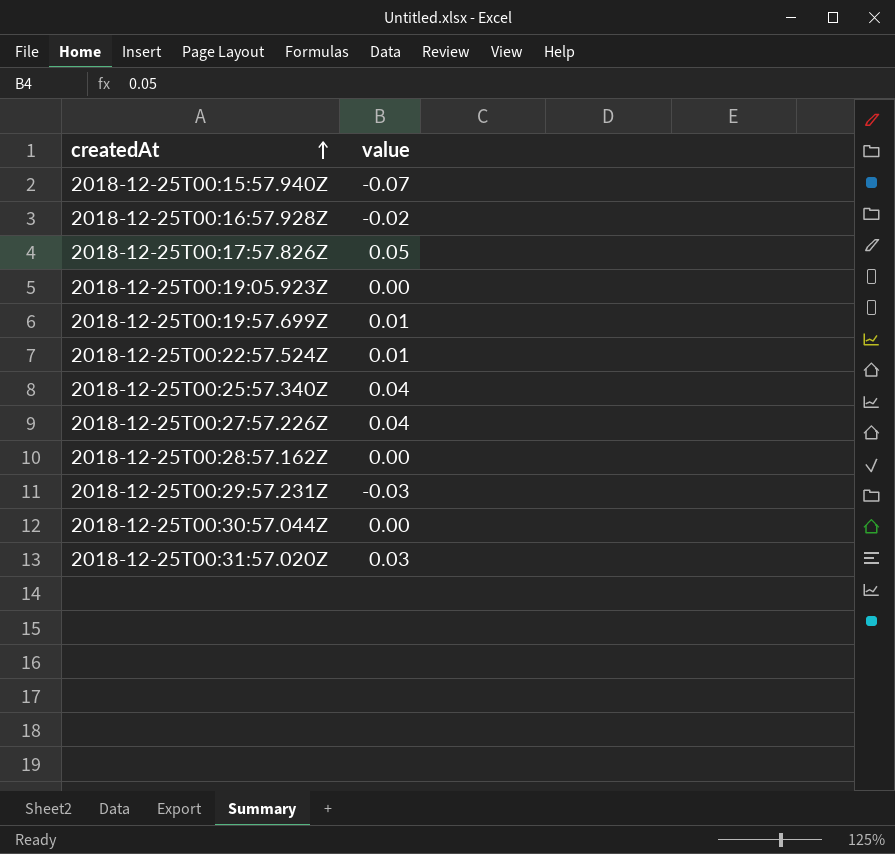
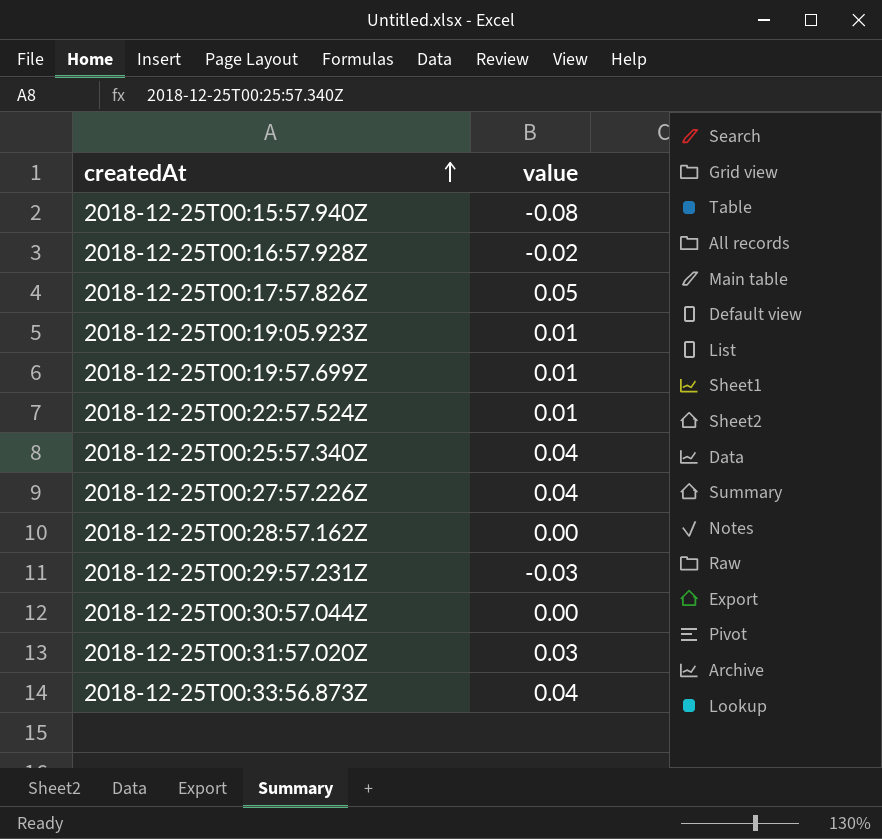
2018-12-25T00:15:57.940Z | value: -0.07 -> -0.08
2018-12-25T00:19:05.923Z | value: 0.00 -> 0.01
row 2018-12-25T00:33:56.873Z: none -> 0.04

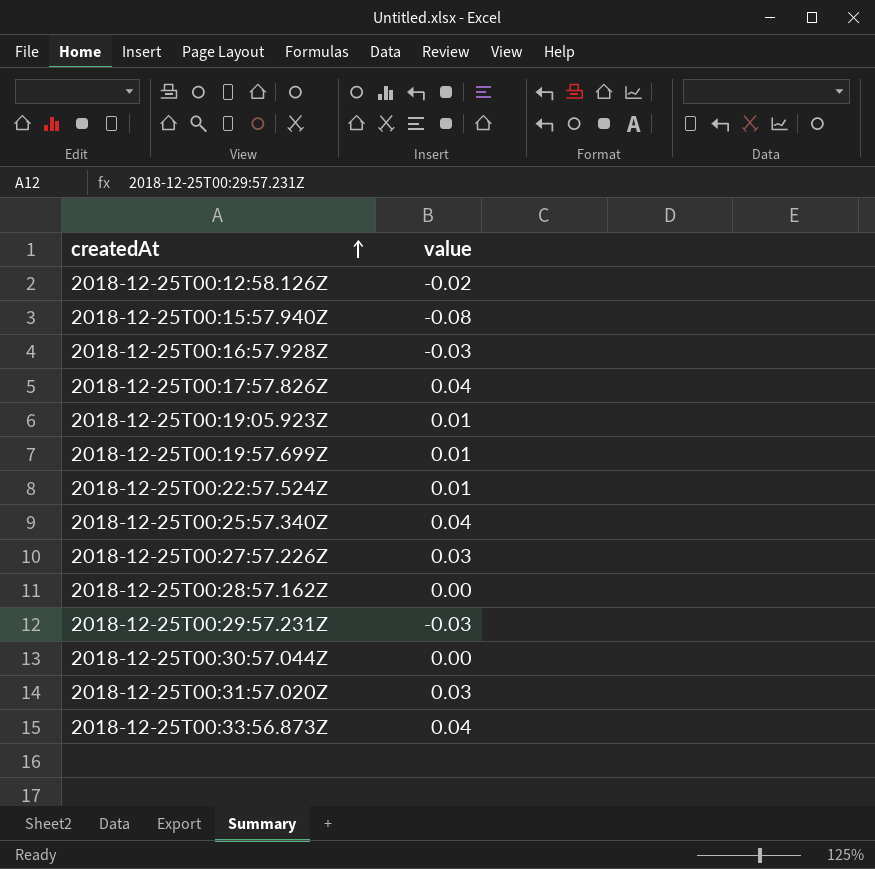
row 2018-12-25T00:12:58.126Z: none -> -0.02
2018-12-25T00:16:57.928Z | value: -0.02 -> -0.03
2018-12-25T00:17:57.826Z | value: 0.05 -> 0.04
2018-12-25T00:27:57.226Z | value: 0.04 -> 0.03

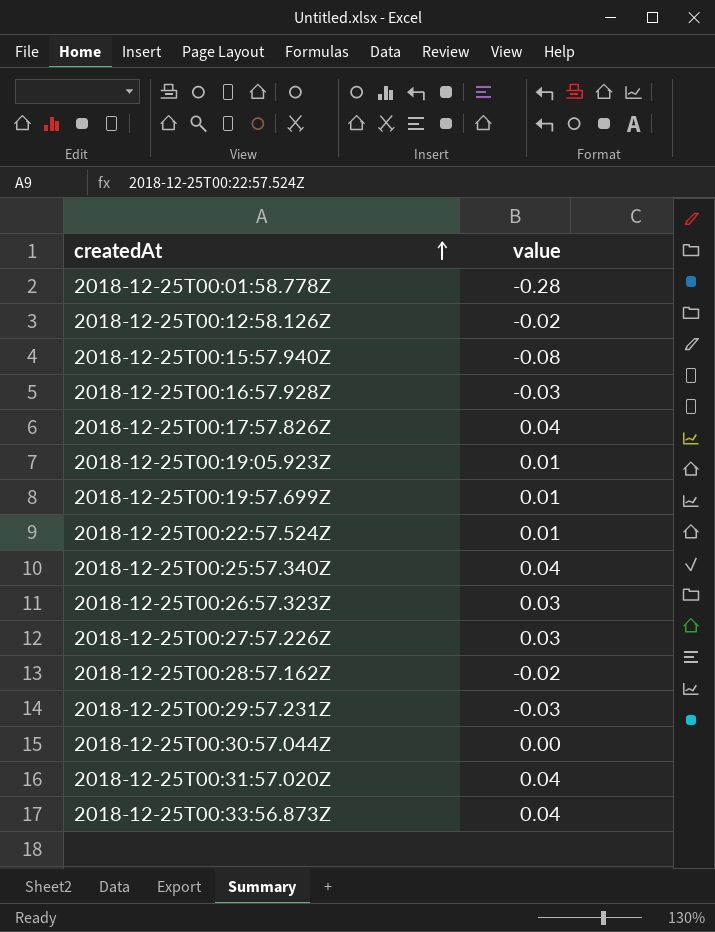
row 2018-12-25T00:01:58.778Z: none -> -0.28
row 2018-12-25T00:26:57.323Z: none -> 0.03
2018-12-25T00:28:57.162Z | value: 0.00 -> -0.02
2018-12-25T00:31:57.020Z | value: 0.03 -> 0.04

